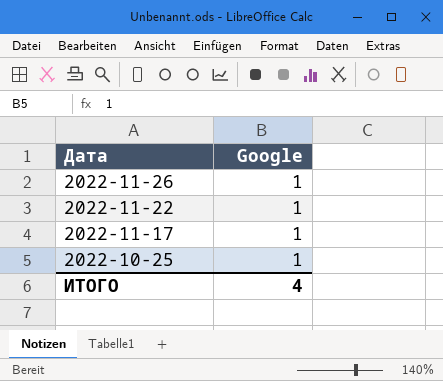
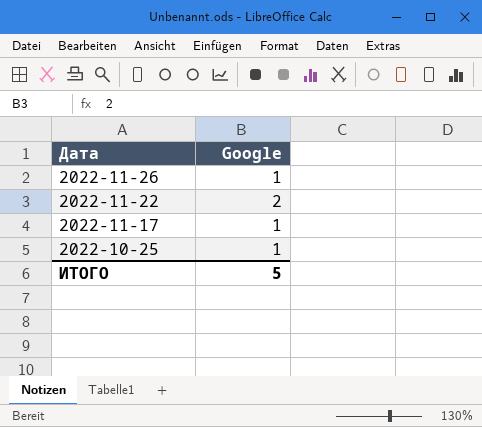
2022-11-22 | Google: 1 -> 2
ИТОГО | Google: 4 -> 5

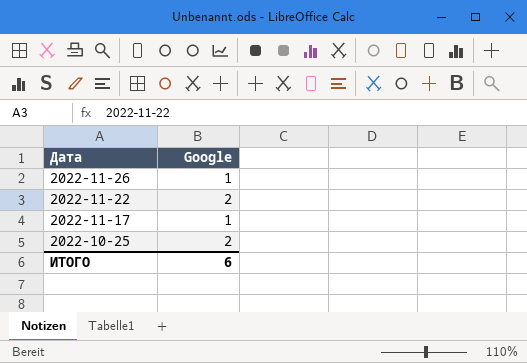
2022-10-25 | Google: 1 -> 2
ИТОГО | Google: 5 -> 6

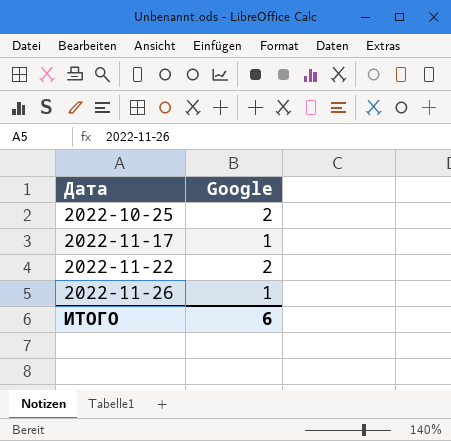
row order: Дата descending -> Дата ascending

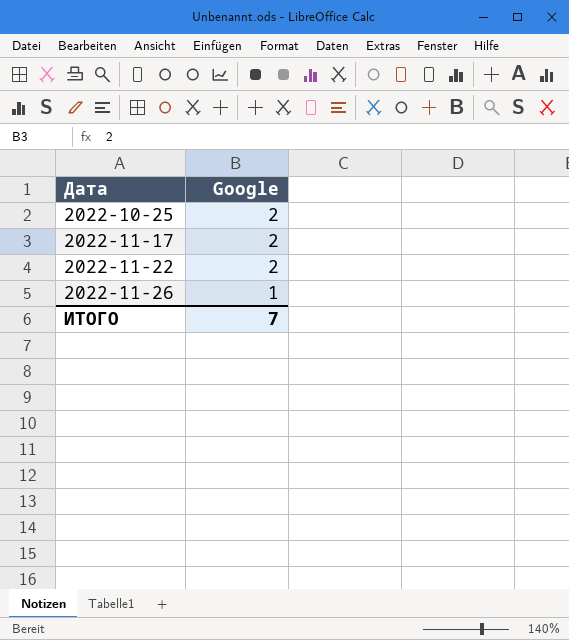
2022-11-17 | Google: 1 -> 2
ИТОГО | Google: 6 -> 7

